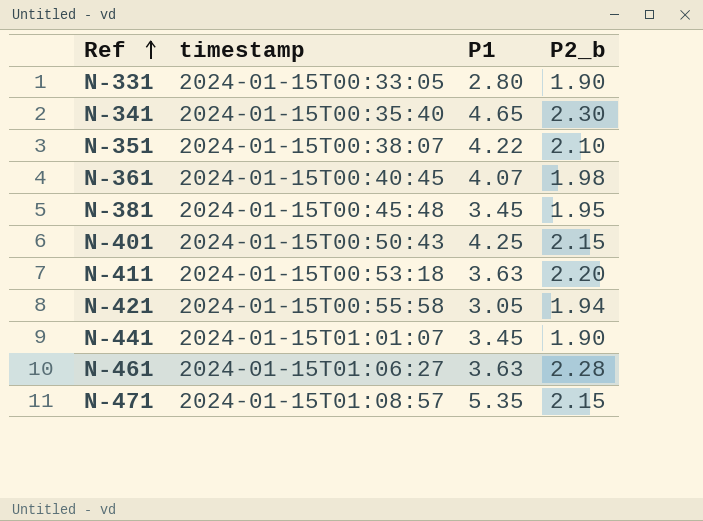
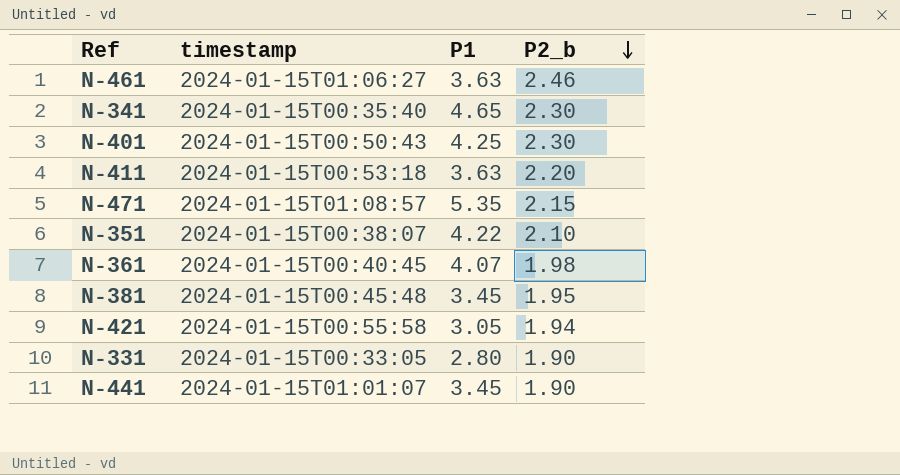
row order: Ref ascending -> P2_b descending
N-461 | P2_b: 2.28 -> 2.46
N-401 | P2_b: 2.15 -> 2.30

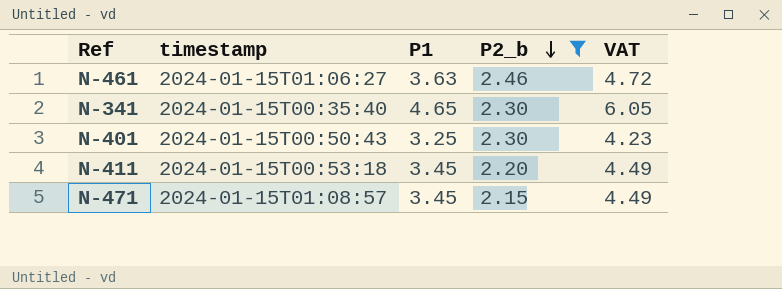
filter: none -> P2_b >= 2.15
column VAT | formula: none -> [P1] * 1.3
N-401 | P1: 4.25 -> 3.25
N-411 | P1: 3.63 -> 3.45
N-471 | P1: 5.35 -> 3.45

